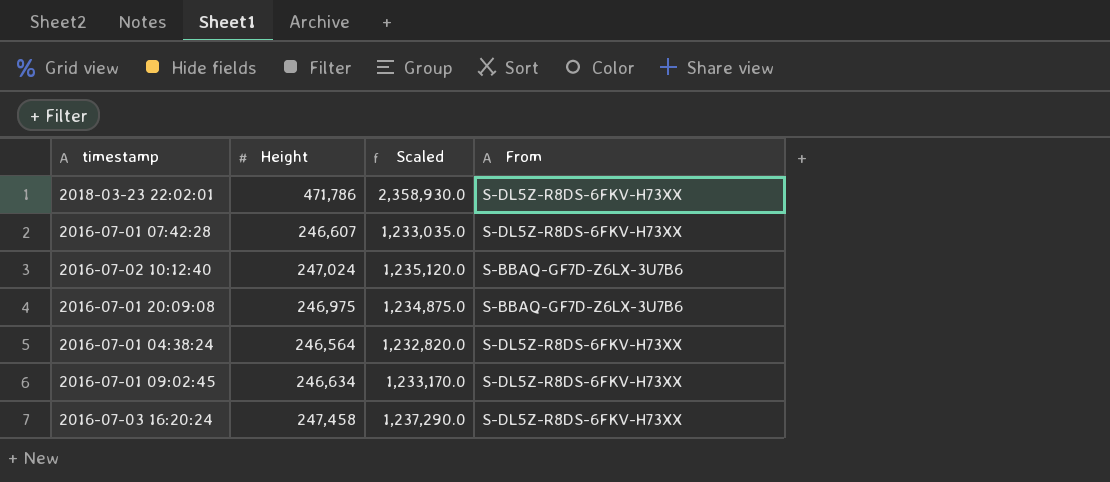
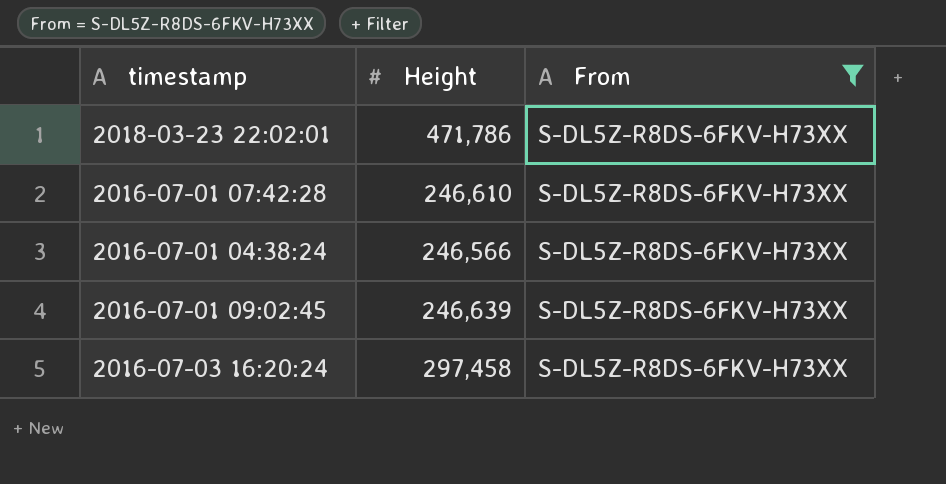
filter: none -> From = S-DL5Z-R8DS-6FKV-H73XX
column Scaled | formula: [Height] * 5 -> none
2016-07-01 07:42:28 | Height: 246,607 -> 246,610
2016-07-01 04:38:24 | Height: 246,564 -> 246,566
2016-07-01 09:02:45 | Height: 246,634 -> 246,639
2016-07-03 16:20:24 | Height: 247,458 -> 297,458

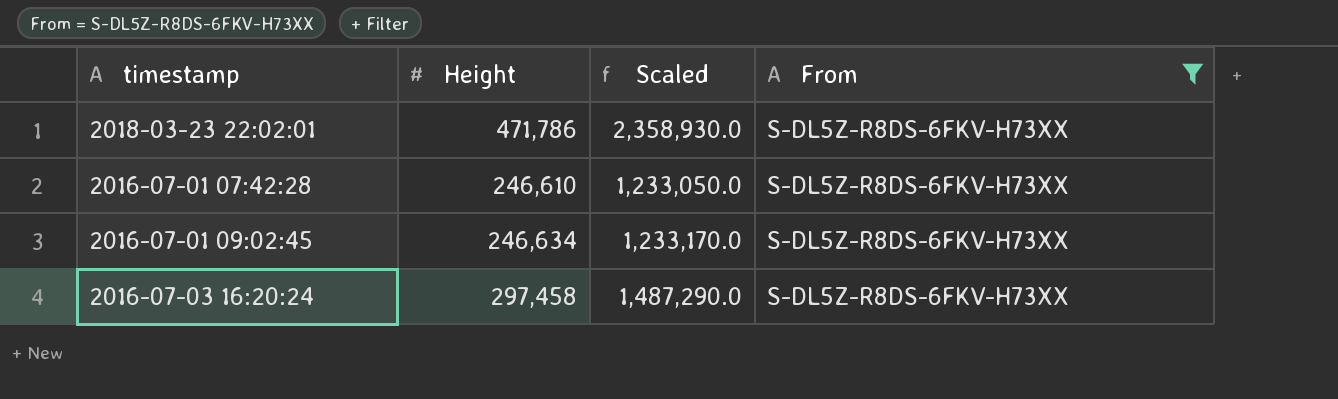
column Scaled | formula: none -> [Height] * 5
row 2016-07-01 04:38:24: 246,566 | S-DL5Z-R8DS-6FKV-H73XX -> none
2016-07-01 09:02:45 | Height: 246,639 -> 246,634

